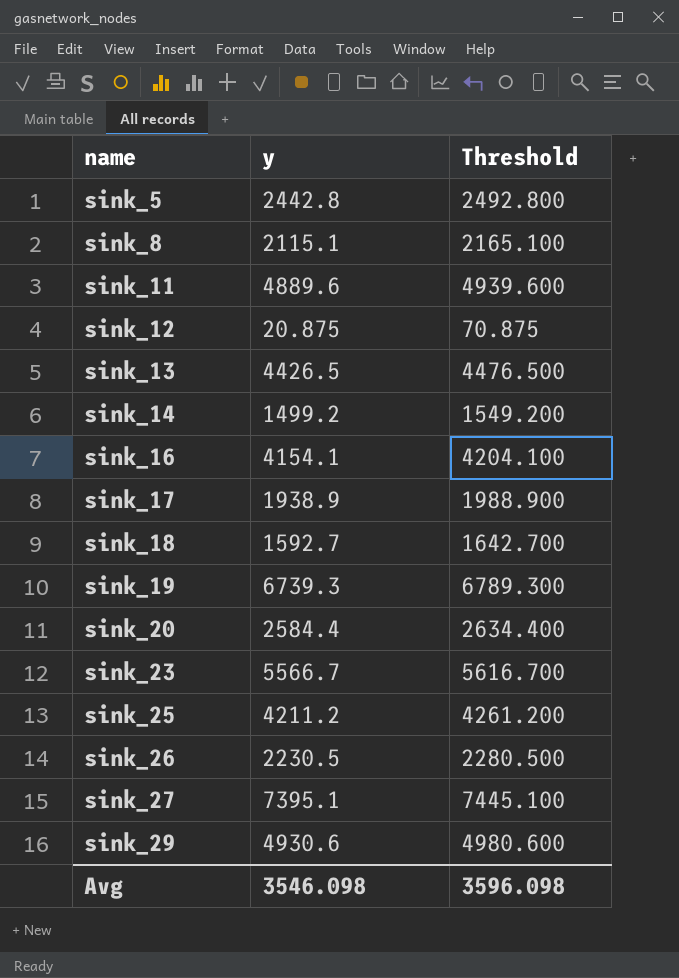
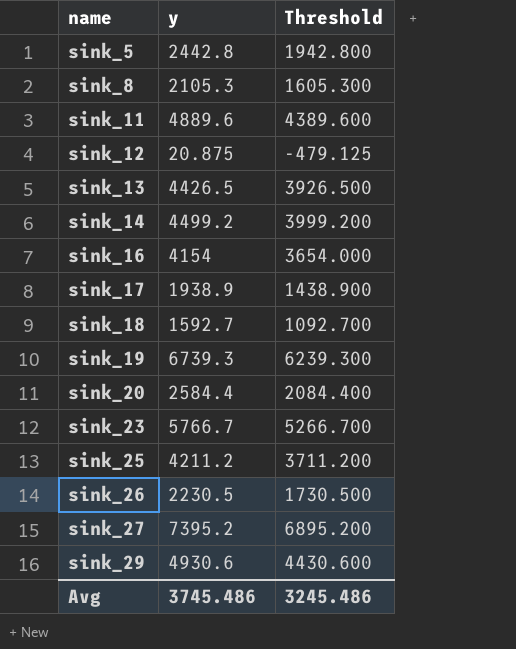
column Threshold | formula: [y] + 50 -> [y] - 500
sink_8 | y: 2115.1 -> 2105.3
sink_14 | y: 1499.2 -> 4499.2
sink_16 | y: 4154.1 -> 4154
sink_23 | y: 5566.7 -> 5766.7
sink_27 | y: 7395.1 -> 7395.2
Avg | y: 3546.098 -> 3745.486
Avg | Threshold: 3596.098 -> 3245.486

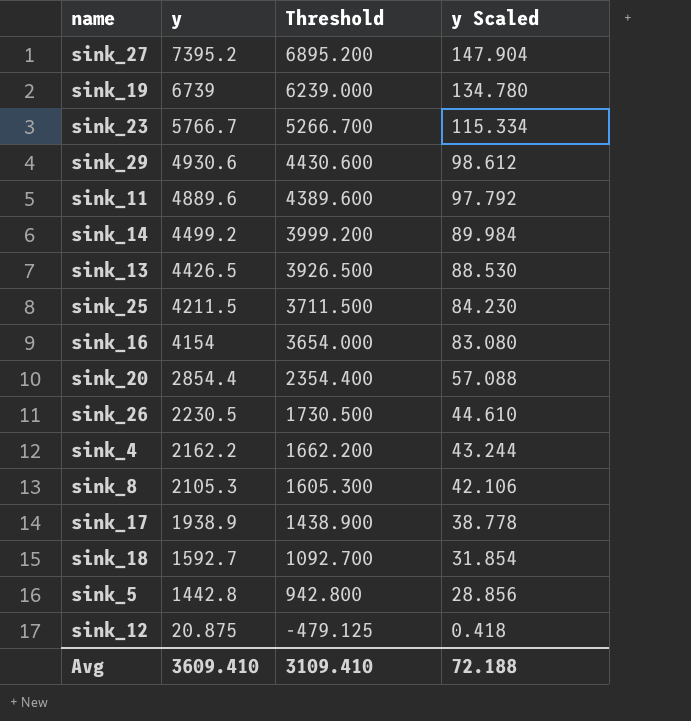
row order: name ascending -> y descending
column y Scaled | formula: none -> [y] * 0.02
sink_19 | y: 6739.3 -> 6739
sink_19 | Threshold: 6239.300 -> 6239.000
sink_25 | y: 4211.2 -> 4211.5
sink_25 | Threshold: 3711.200 -> 3711.500
sink_20 | y: 2584.4 -> 2854.4
sink_20 | Threshold: 2084.400 -> 2354.400
row sink_4: none -> 2162.2 | 1662.200 | 43.244
sink_5 | y: 2442.8 -> 1442.8
sink_5 | Threshold: 1942.800 -> 942.800
Avg | y: 3745.486 -> 3609.410
Avg | Threshold: 3245.486 -> 3109.410

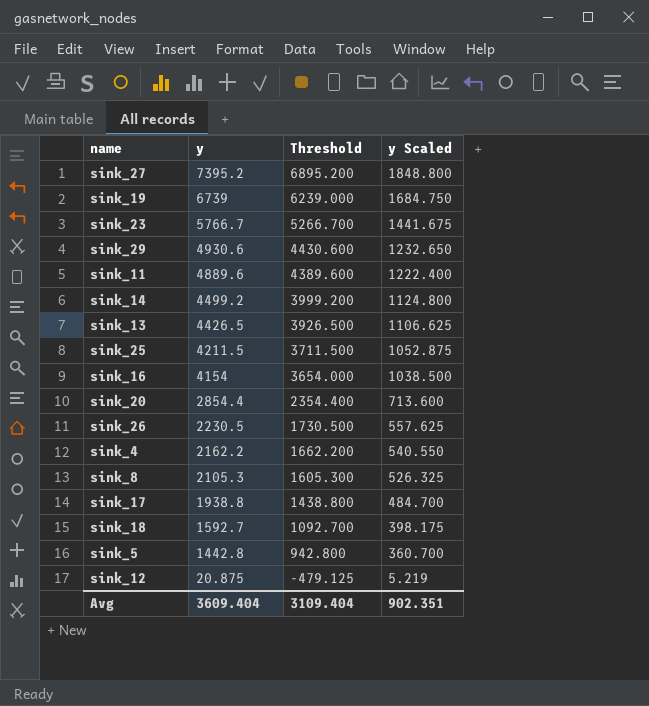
column y Scaled | formula: [y] * 0.02 -> [y] * 0.25
sink_17 | y: 1938.9 -> 1938.8
sink_17 | Threshold: 1438.900 -> 1438.800
Avg | y: 3609.410 -> 3609.404
Avg | Threshold: 3109.410 -> 3109.404
Avg | y Scaled: 72.188 -> 902.351

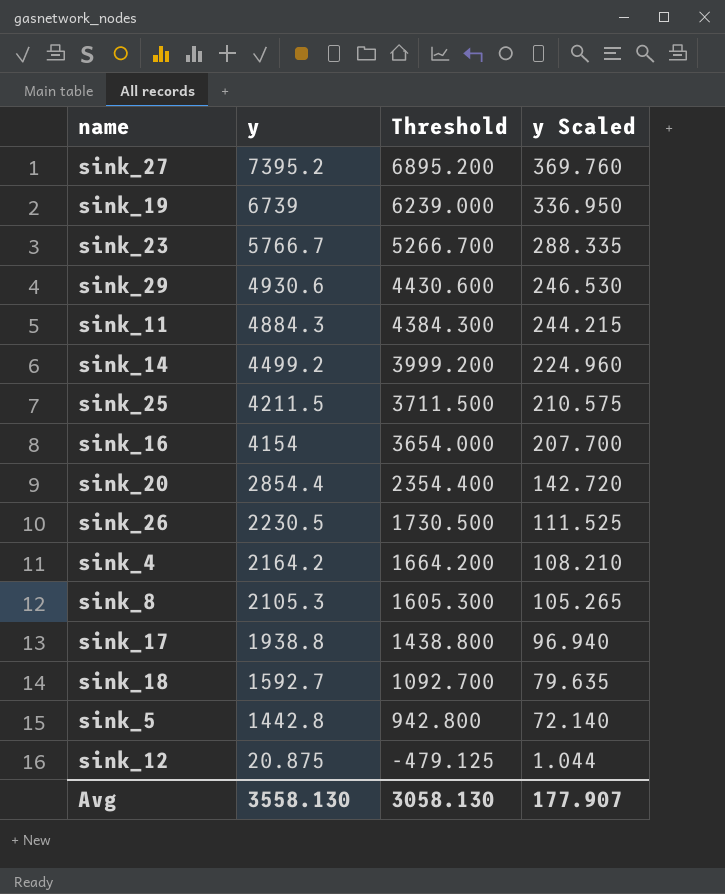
column y Scaled | formula: [y] * 0.25 -> [y] * 0.05
row sink_13: 4426.5 | 3926.500 | 1106.625 -> none
sink_11 | y: 4889.6 -> 4884.3
sink_11 | Threshold: 4389.600 -> 4384.300
sink_4 | y: 2162.2 -> 2164.2
sink_4 | Threshold: 1662.200 -> 1664.200
Avg | y: 3609.404 -> 3558.130
Avg | Threshold: 3109.404 -> 3058.130
Avg | y Scaled: 902.351 -> 177.907

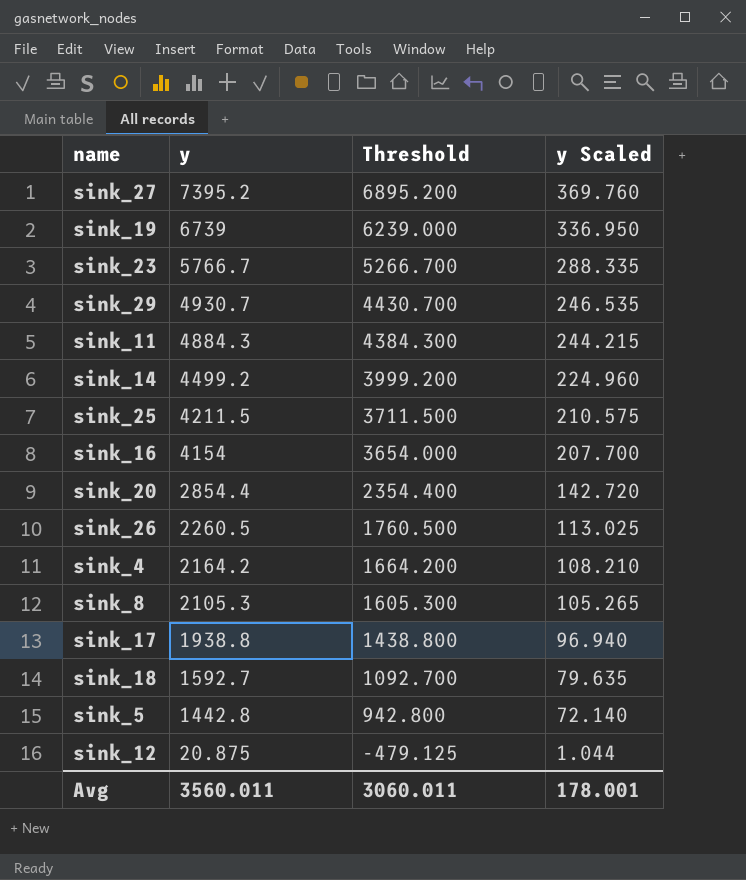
sink_29 | y: 4930.6 -> 4930.7
sink_29 | Threshold: 4430.600 -> 4430.700
sink_29 | y Scaled: 246.530 -> 246.535
sink_26 | y: 2230.5 -> 2260.5
sink_26 | Threshold: 1730.500 -> 1760.500
sink_26 | y Scaled: 111.525 -> 113.025
Avg | y: 3558.130 -> 3560.011
Avg | Threshold: 3058.130 -> 3060.011
Avg | y Scaled: 177.907 -> 178.001

